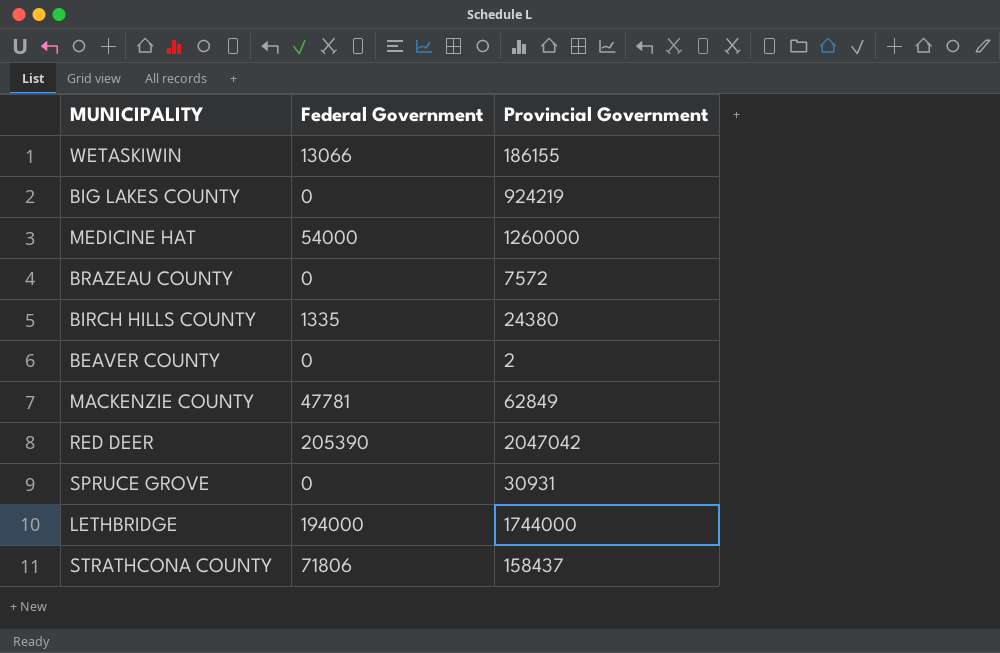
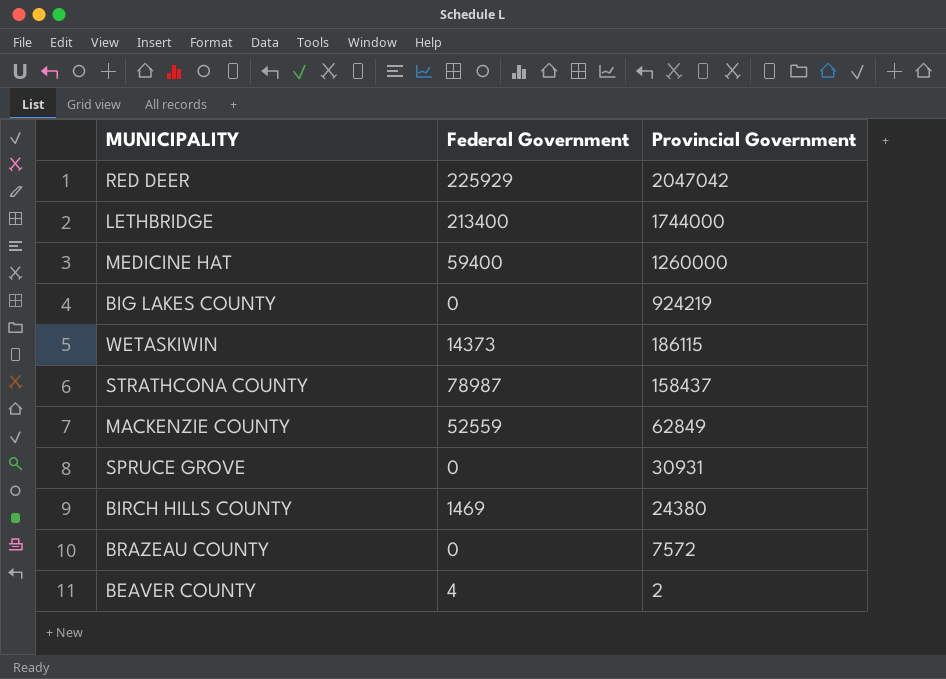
row order: none -> Provincial Government descending
RED DEER | Federal Government: 205390 -> 225929
LETHBRIDGE | Federal Government: 194000 -> 213400
MEDICINE HAT | Federal Government: 54000 -> 59400
WETASKIWIN | Federal Government: 13066 -> 14373
WETASKIWIN | Provincial Government: 186155 -> 186115
STRATHCONA COUNTY | Federal Government: 71806 -> 78987
MACKENZIE COUNTY | Federal Government: 47781 -> 52559
BIRCH HILLS COUNTY | Federal Government: 1335 -> 1469
BEAVER COUNTY | Federal Government: 0 -> 4

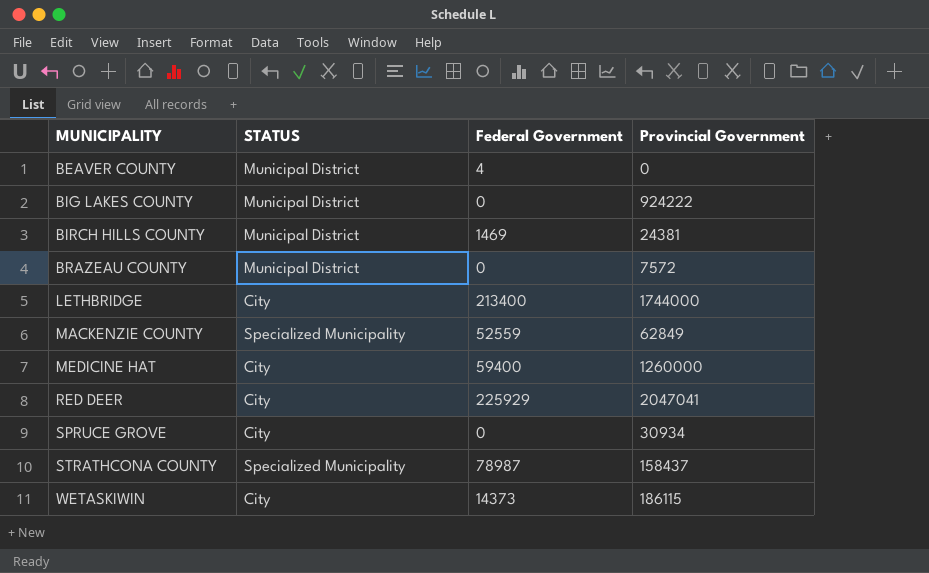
row order: Provincial Government descending -> MUNICIPALITY ascending
column STATUS | position: none -> 2
BEAVER COUNTY | Provincial Government: 2 -> 0
BIG LAKES COUNTY | Provincial Government: 924219 -> 924222
BIRCH HILLS COUNTY | Provincial Government: 24380 -> 24381
RED DEER | Provincial Government: 2047042 -> 2047041
SPRUCE GROVE | Provincial Government: 30931 -> 30934

